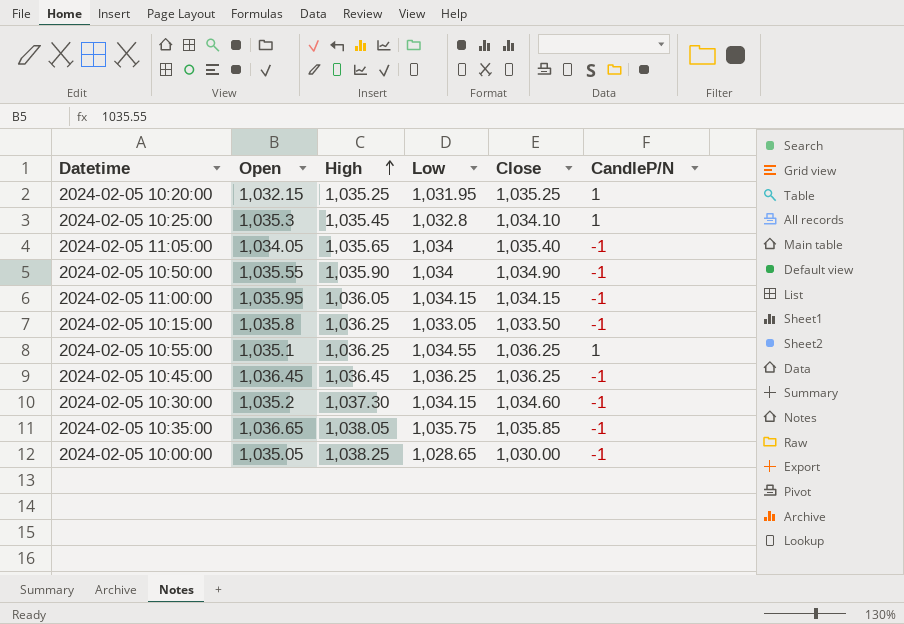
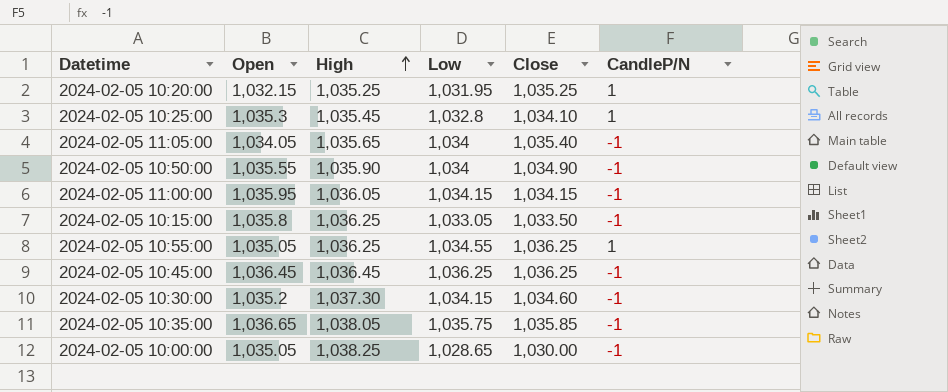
2024-02-05 10:55:00 | Open: 1,035.1 -> 1,035.05

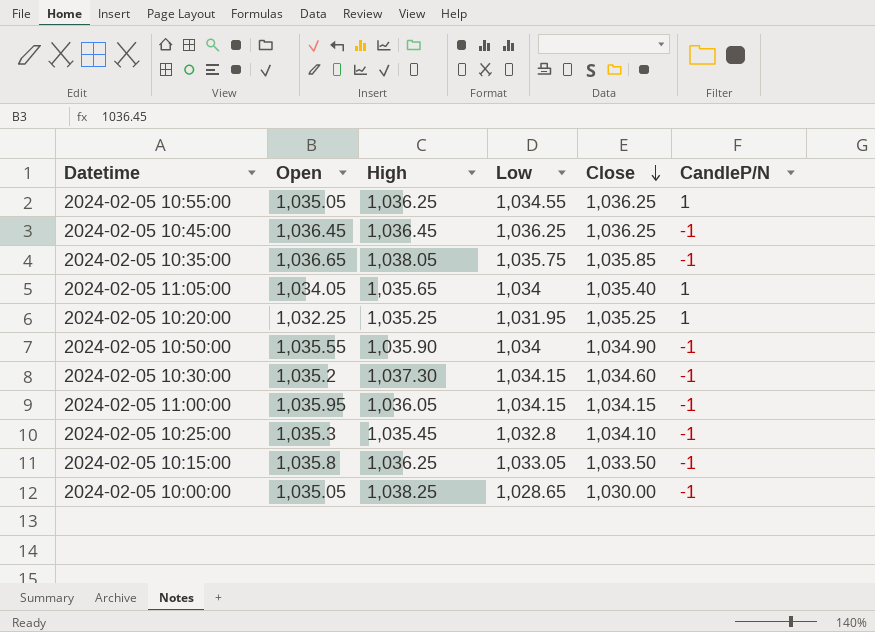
row order: High ascending -> Close descending
2024-02-05 11:05:00 | CandleP/N: -1 -> 1
2024-02-05 10:20:00 | Open: 1,032.15 -> 1,032.25
2024-02-05 10:25:00 | CandleP/N: 1 -> -1

